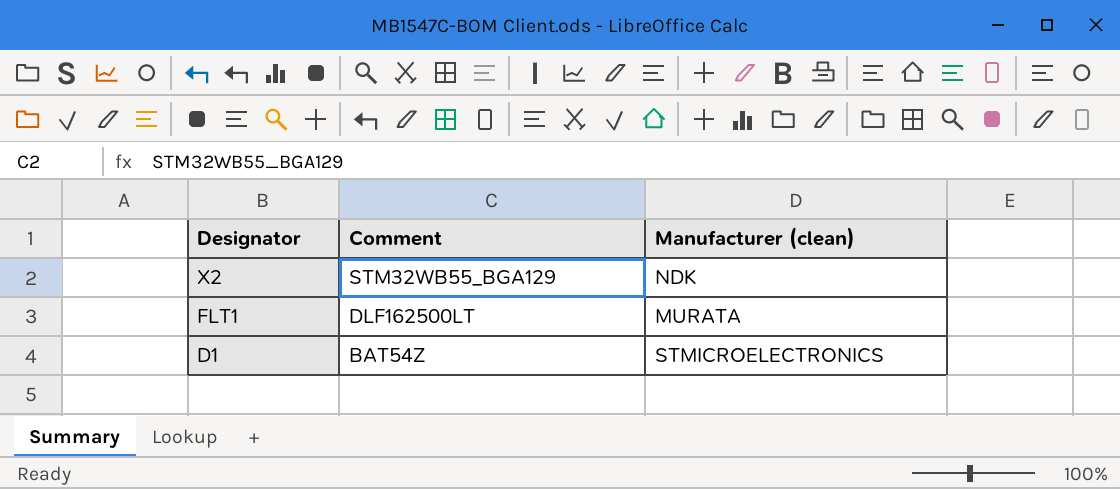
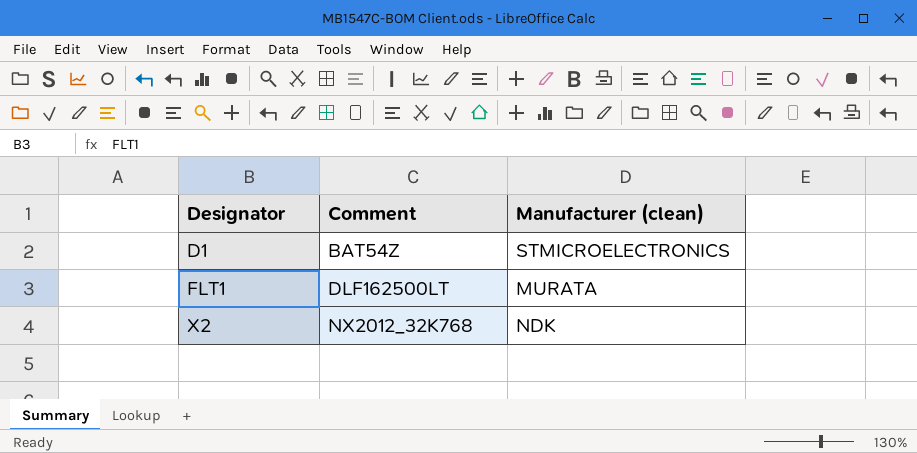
row order: Designator descending -> Designator ascending
X2 | Comment: STM32WB55_BGA129 -> NX2012_32K768

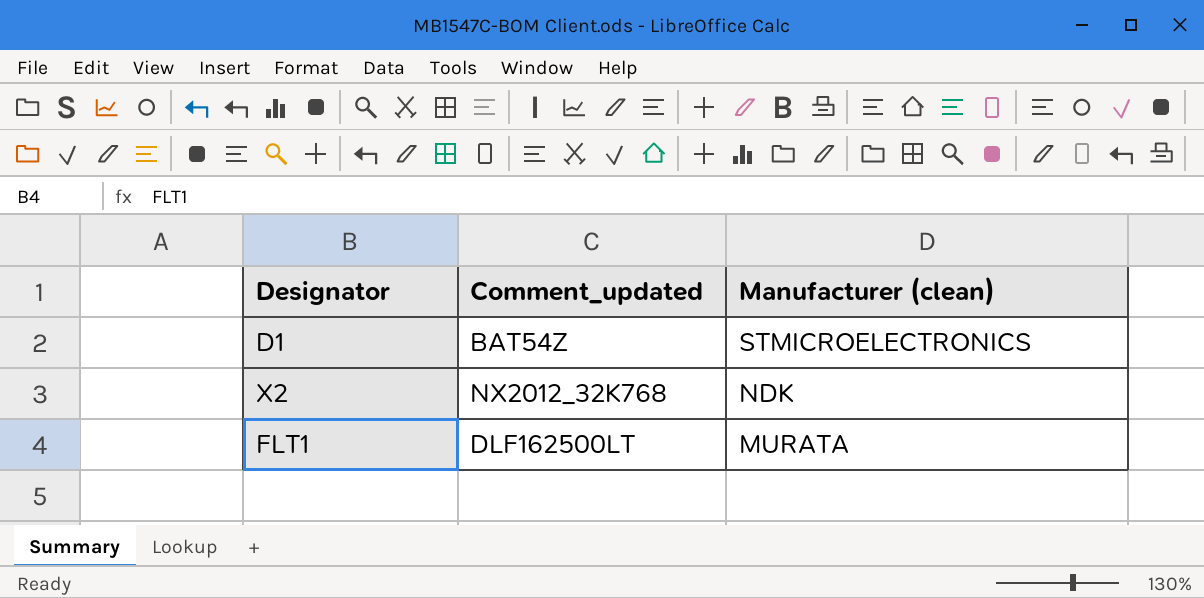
row order: Designator ascending -> Manufacturer (clean) descending
column name: Comment -> Comment_updated

